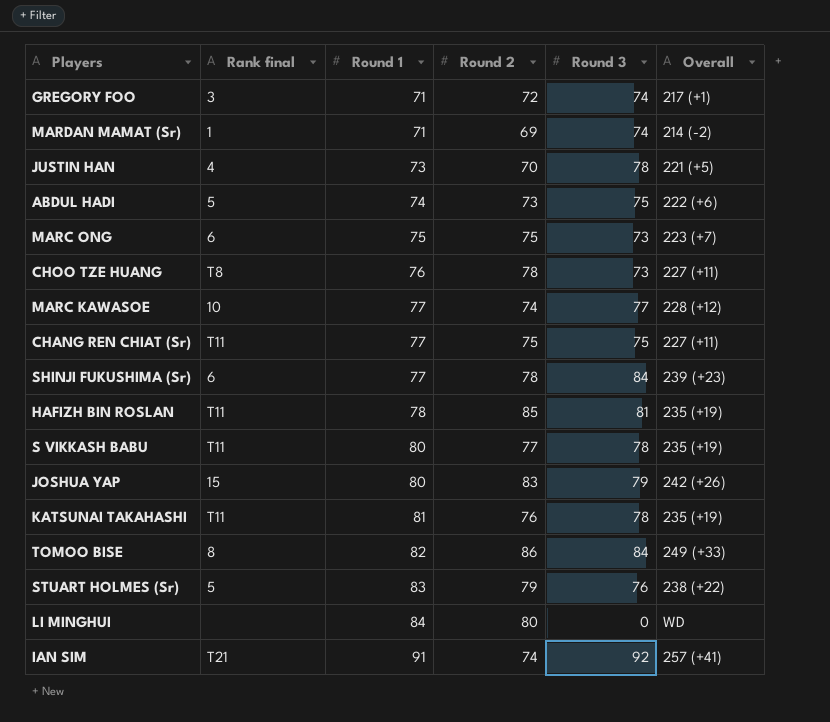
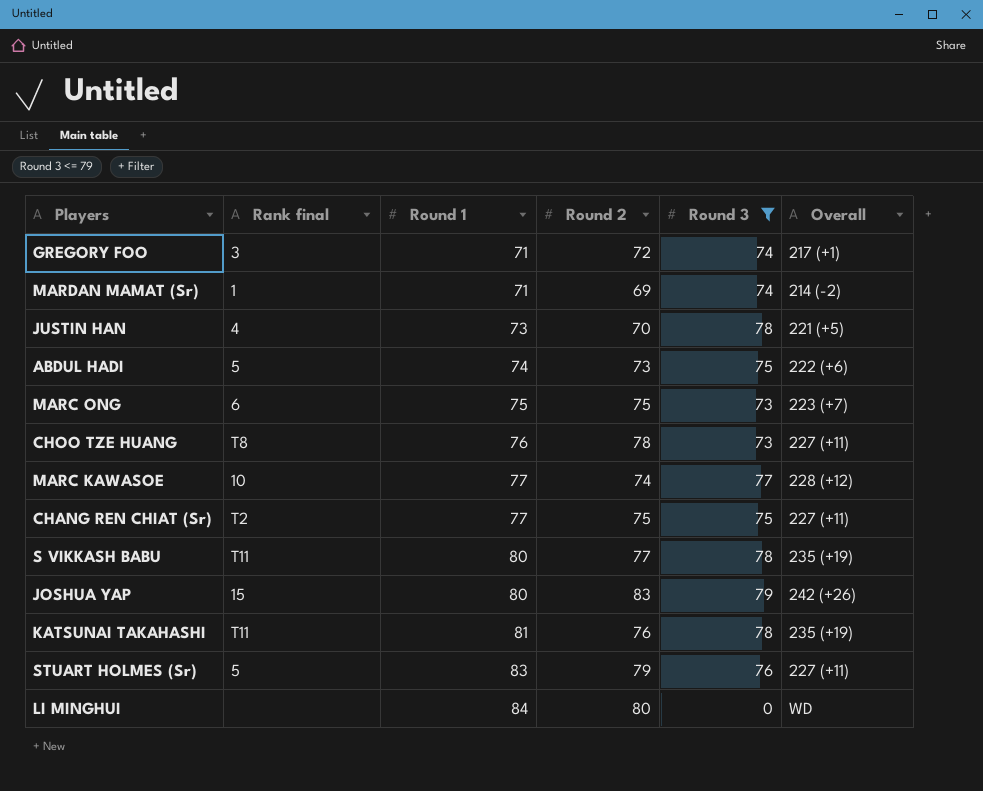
filter: none -> Round 3 <= 79
CHANG REN CHIAT (Sr) | Rank final: T11 -> T2
STUART HOLMES (Sr) | Overall: 238 (+22) -> 227 (+11)

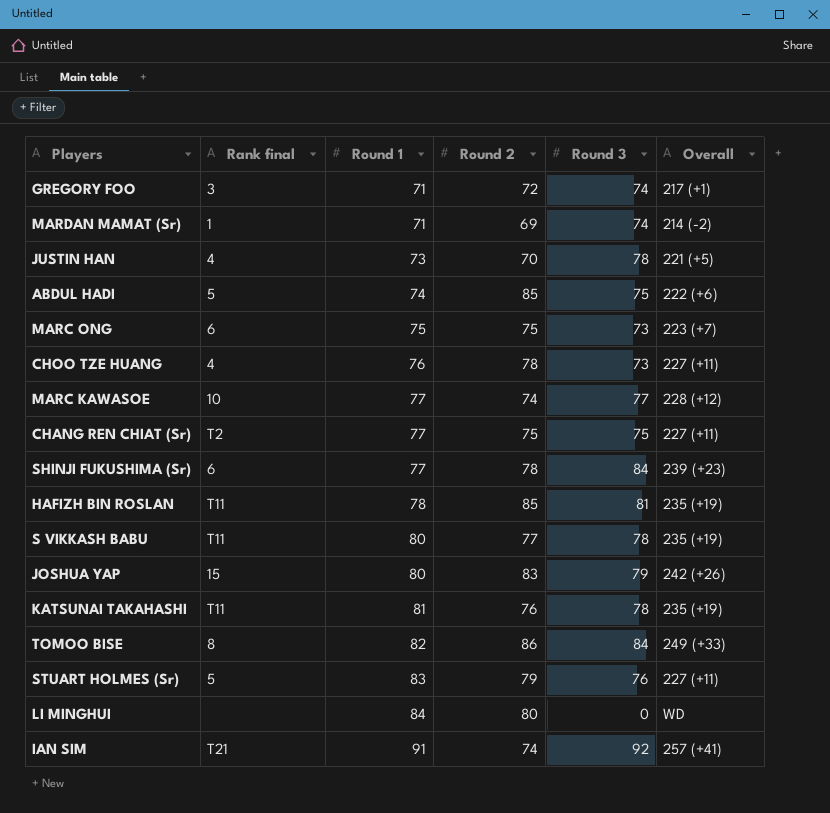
filter: Round 3 <= 79 -> none
ABDUL HADI | Round 2: 73 -> 85
CHOO TZE HUANG | Rank final: T8 -> 4

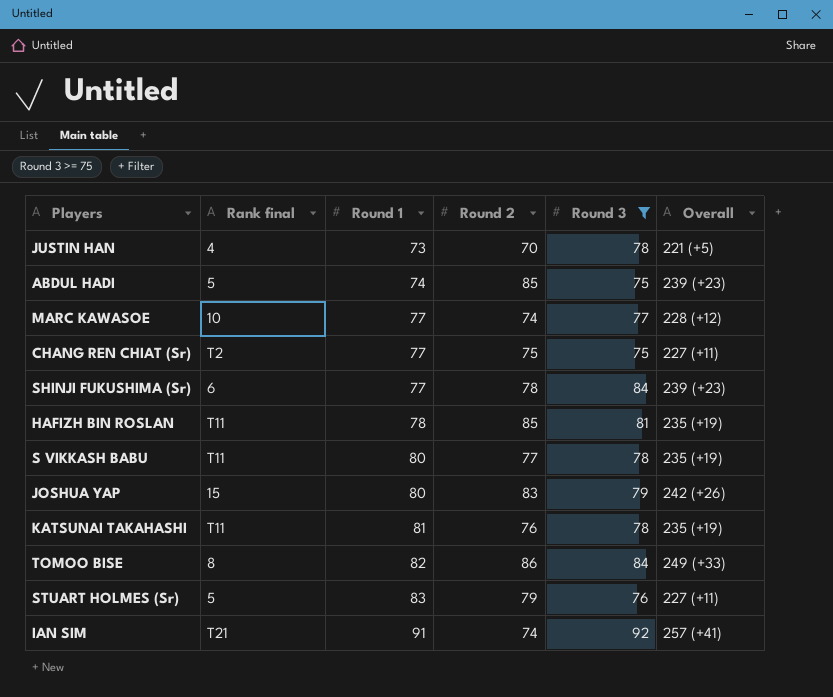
filter: none -> Round 3 >= 75
ABDUL HADI | Overall: 222 (+6) -> 239 (+23)

